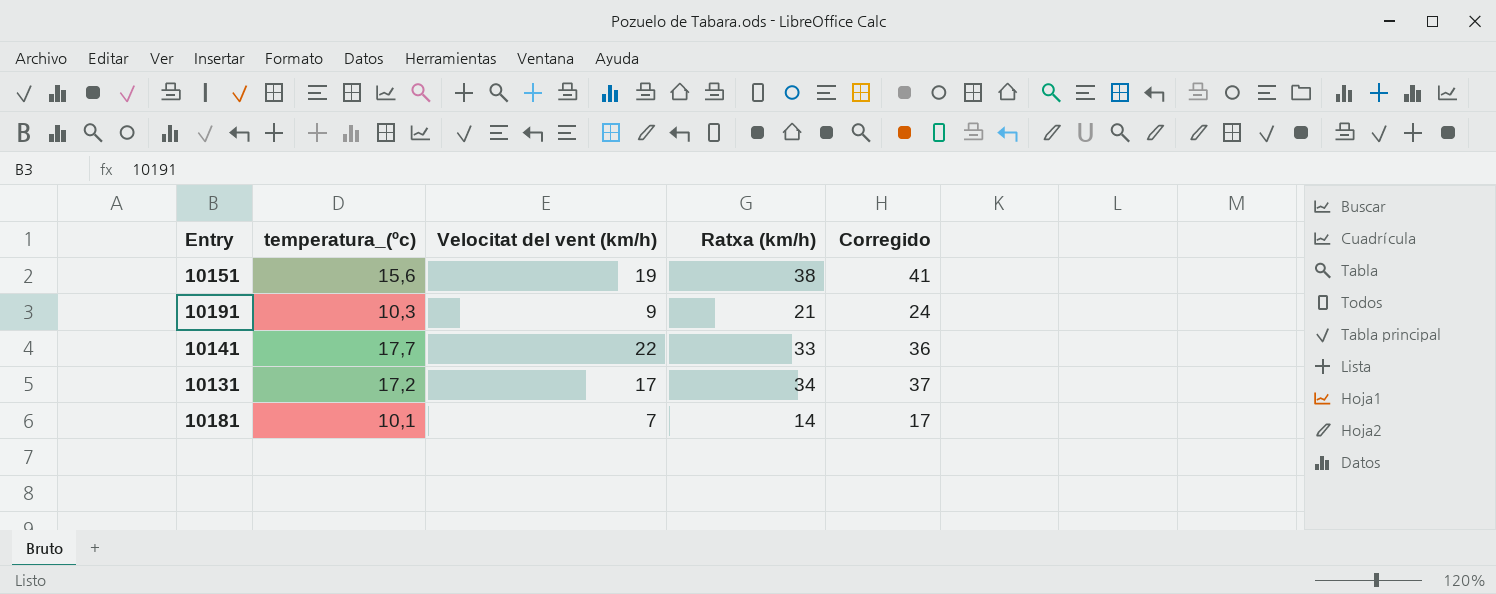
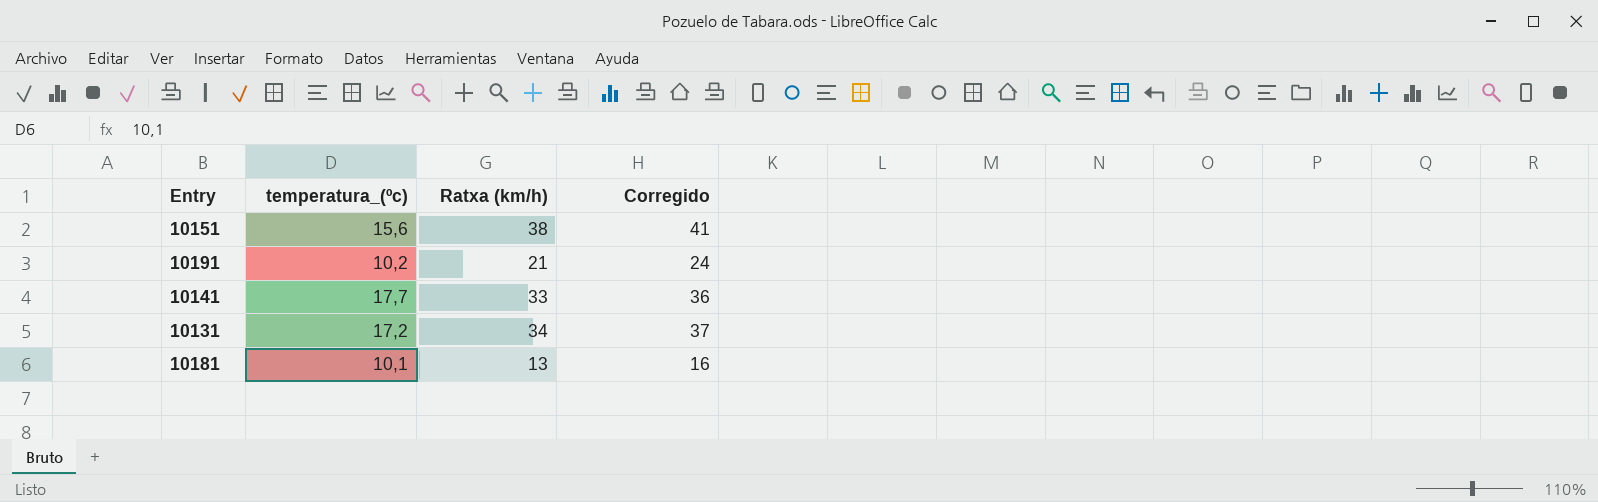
column Velocitat del vent (km/h) | position: 3 -> none
10191 | temperatura_(ºc): 10,3 -> 10,2
10181 | Ratxa (km/h): 14 -> 13
10181 | Corregido: 17 -> 16

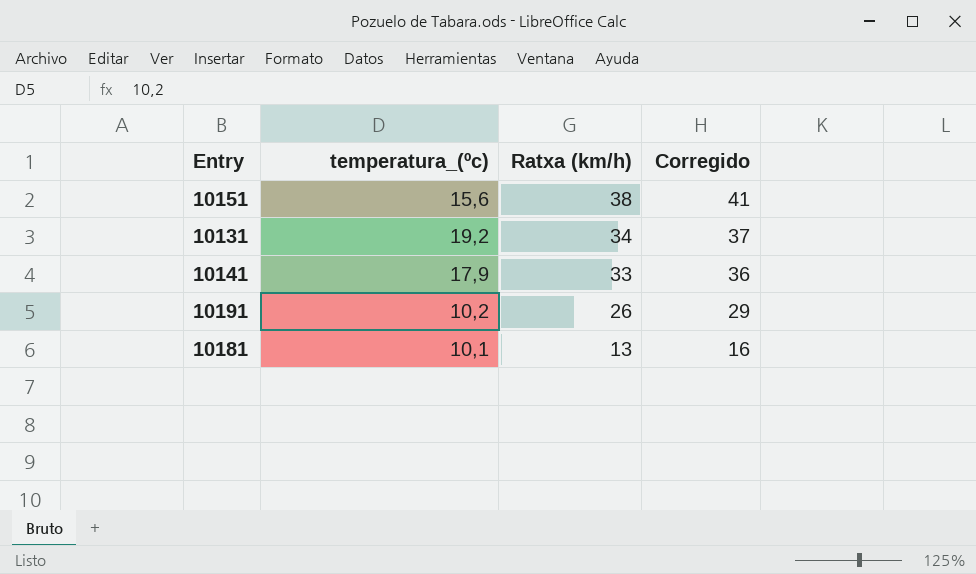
row order: none -> Ratxa (km/h) descending
10131 | temperatura_(ºc): 17,2 -> 19,2
10141 | temperatura_(ºc): 17,7 -> 17,9
10191 | Ratxa (km/h): 21 -> 26
10191 | Corregido: 24 -> 29

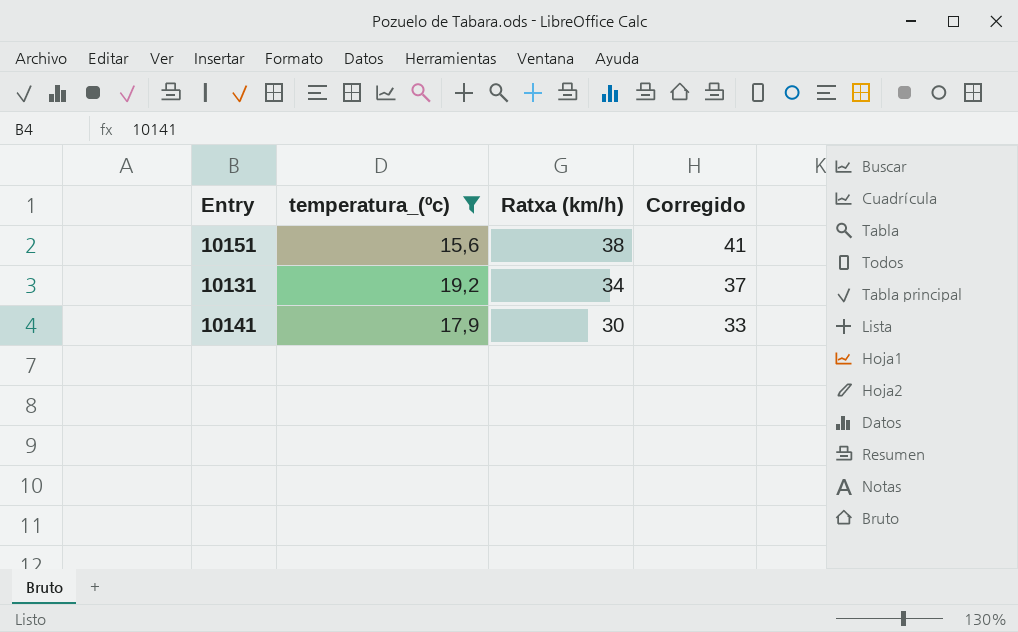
filter: none -> temperatura_(ºc) >= 15,6
10141 | Ratxa (km/h): 33 -> 30
10141 | Corregido: 36 -> 33

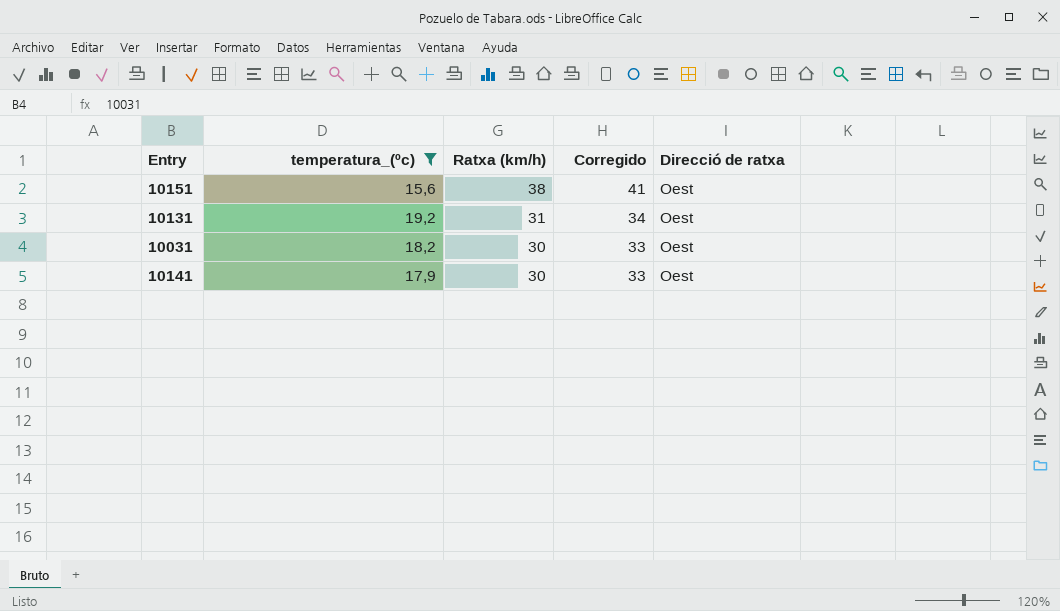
column Direcció de ratxa | position: none -> 5
10131 | Ratxa (km/h): 34 -> 31
10131 | Corregido: 37 -> 34
row 10031: none -> 18,2 | 30 | 33 | Oest

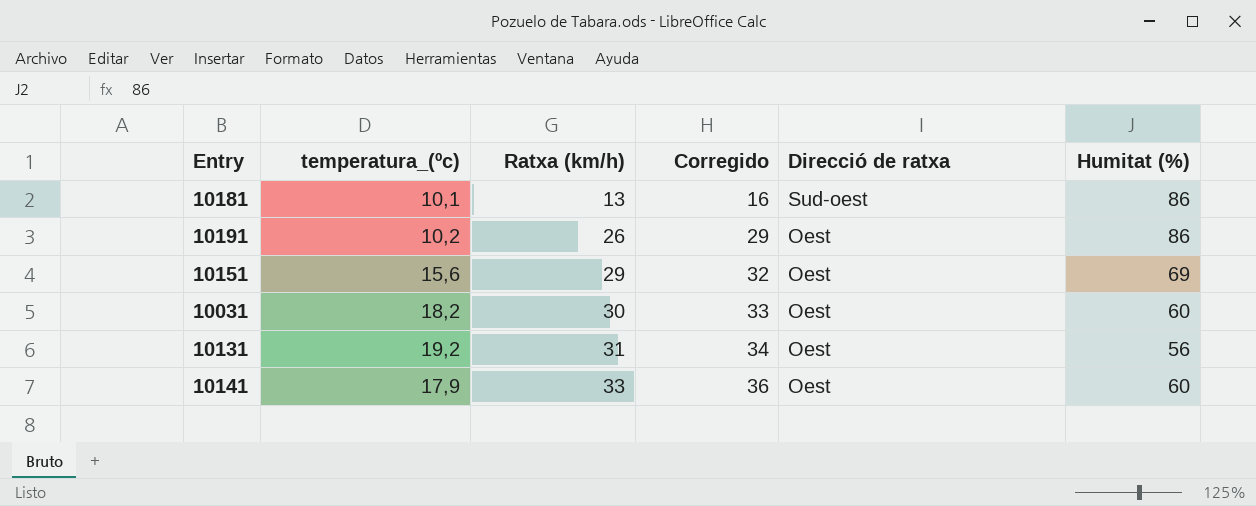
filter: temperatura_(ºc) >= 15,6 -> none
row order: Ratxa (km/h) descending -> Ratxa (km/h) ascending
column Humitat (%) | position: none -> 6
10151 | Ratxa (km/h): 38 -> 29
10151 | Corregido: 41 -> 32
10141 | Ratxa (km/h): 30 -> 33
10141 | Corregido: 33 -> 36

